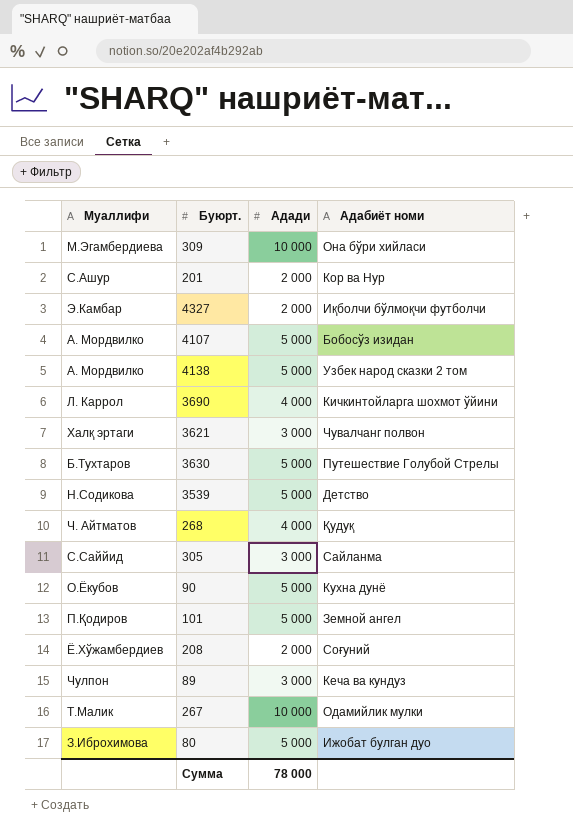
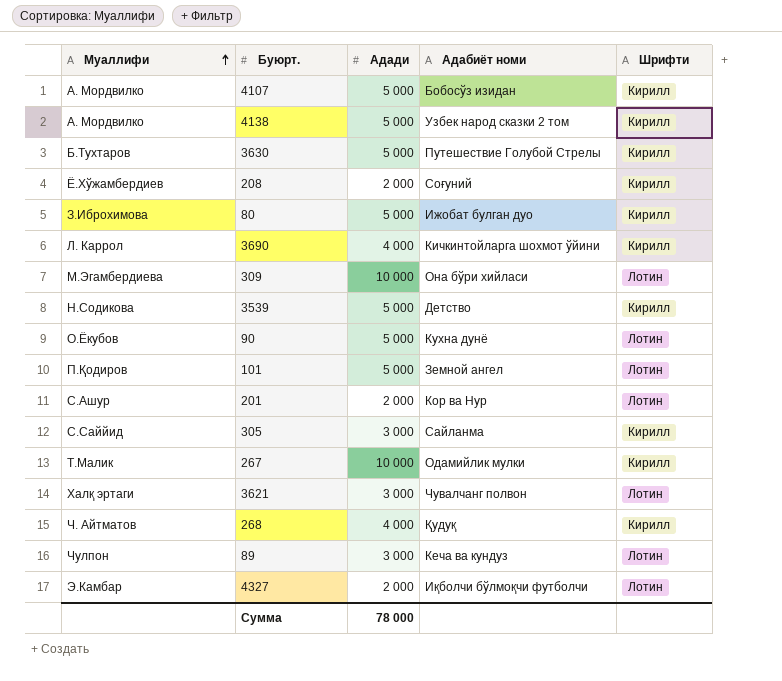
row order: none -> Муаллифи ascending
column Шрифти | position: none -> 5

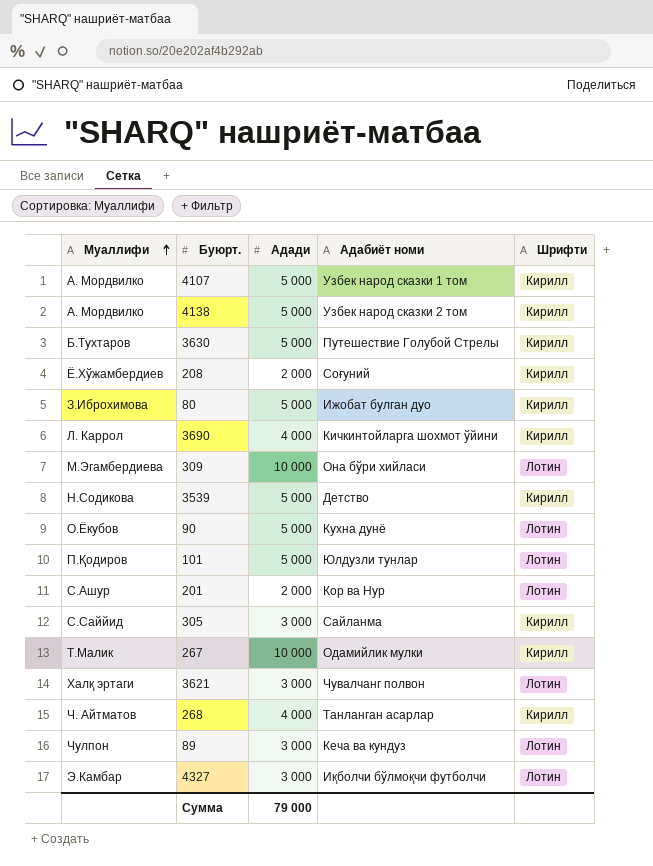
4107 | Адабиёт номи: Бобосўз изидан -> Узбек народ сказки 1 том
101 | Адабиёт номи: Земной ангел -> Юлдузли тунлар
268 | Адабиёт номи: Қудуқ -> Танланган асарлар
4327 | Адади: 2 000 -> 3 000
Сумма | Адади: 78 000 -> 79 000

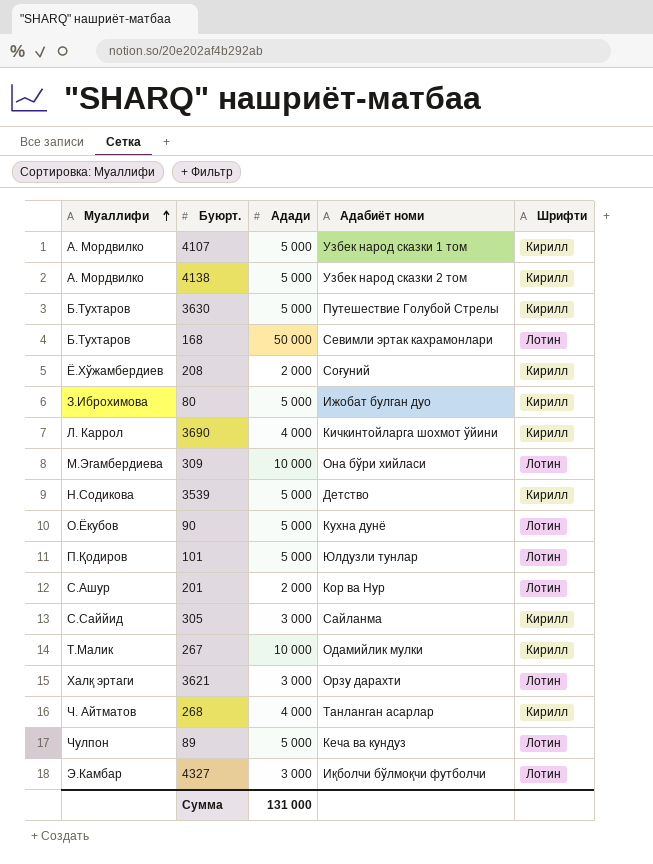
row 168: none -> Б.Тухтаров | 50 000 | Севимли эртак кахрамонлари | Лотин
3621 | Адабиёт номи: Чувалчанг полвон -> Орзу дарахти
89 | Адади: 3 000 -> 5 000
Сумма | Адади: 79 000 -> 131 000

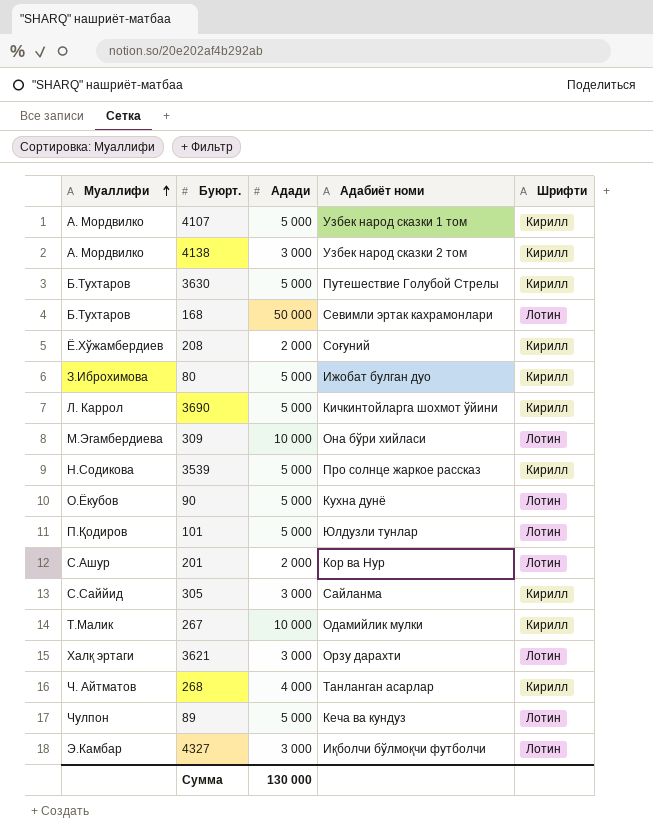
4138 | Адади: 5 000 -> 3 000
3690 | Адади: 4 000 -> 5 000
3539 | Адабиёт номи: Детство -> Про солнце жаркое рассказ
Сумма | Адади: 131 000 -> 130 000

